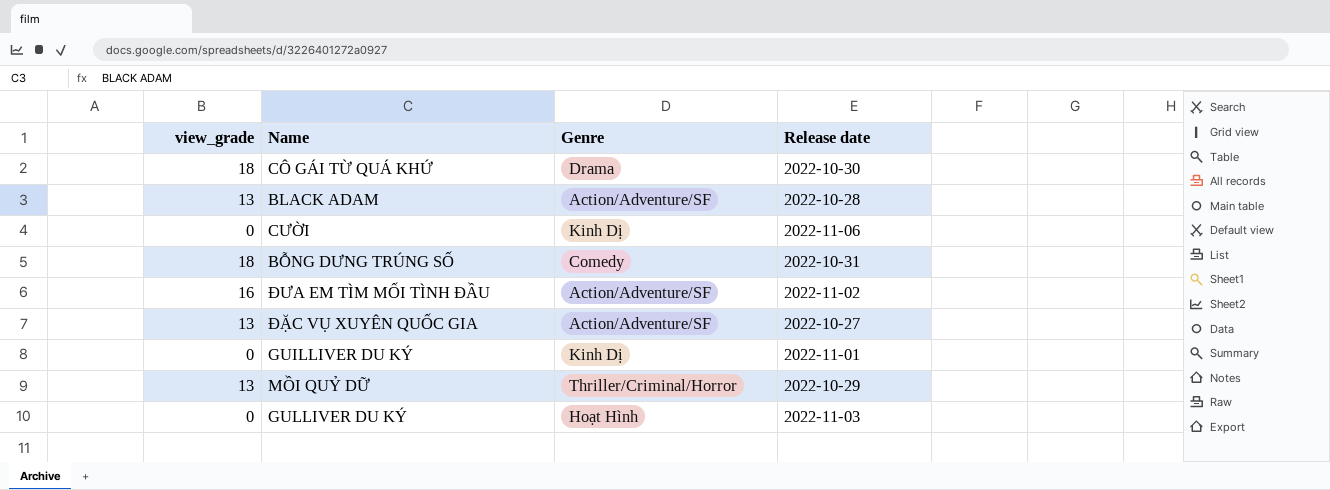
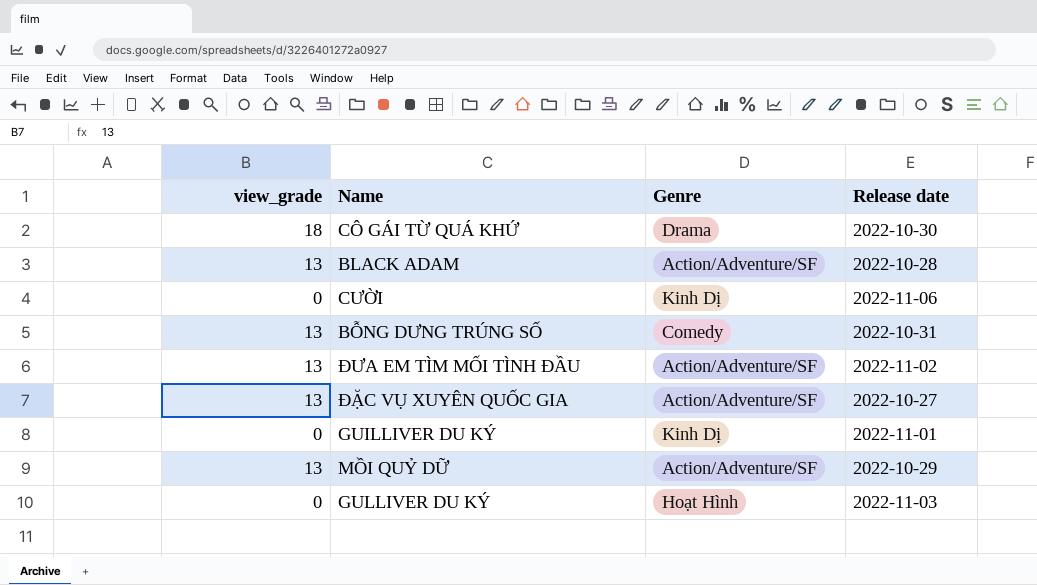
BỖNG DƯNG TRÚNG SỐ | view_grade: 18 -> 13
ĐƯA EM TÌM MỐI TÌNH ĐẦU | view_grade: 16 -> 13
MỒI QUỶ DỮ | Genre: Thriller/Criminal/Horror -> Action/Adventure/SF

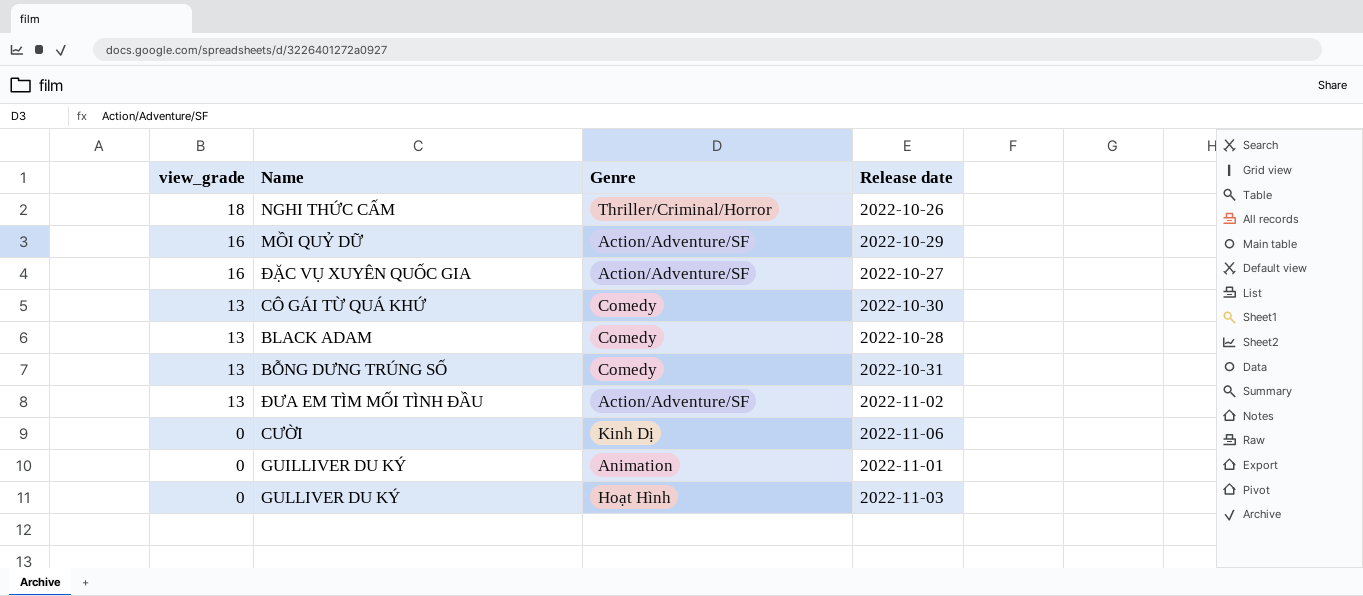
row order: none -> view_grade descending
row NGHI THỨC CẤM: none -> 18 | Thriller/Criminal/Horror | 2022-10-26
MỒI QUỶ DỮ | view_grade: 13 -> 16
ĐẶC VỤ XUYÊN QUỐC GIA | view_grade: 13 -> 16
CÔ GÁI TỪ QUÁ KHỨ | view_grade: 18 -> 13
CÔ GÁI TỪ QUÁ KHỨ | Genre: Drama -> Comedy
BLACK ADAM | Genre: Action/Adventure/SF -> Comedy
GUILLIVER DU KÝ | Genre: Kinh Dị -> Animation

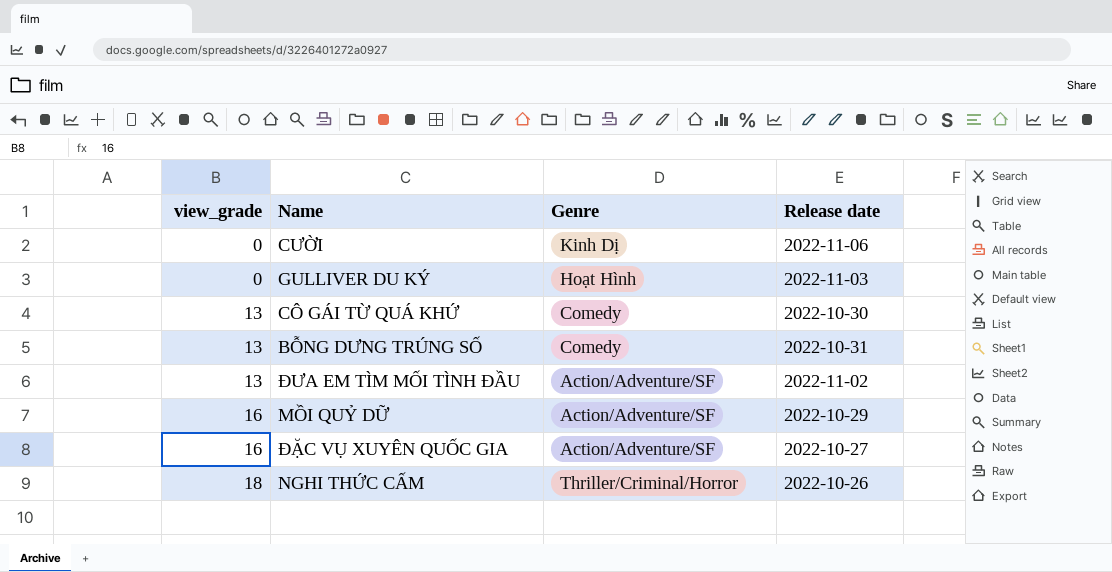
row order: view_grade descending -> view_grade ascending
row BLACK ADAM: 13 | Comedy | 2022-10-28 -> none
row GUILLIVER DU KÝ: 0 | Animation | 2022-11-01 -> none

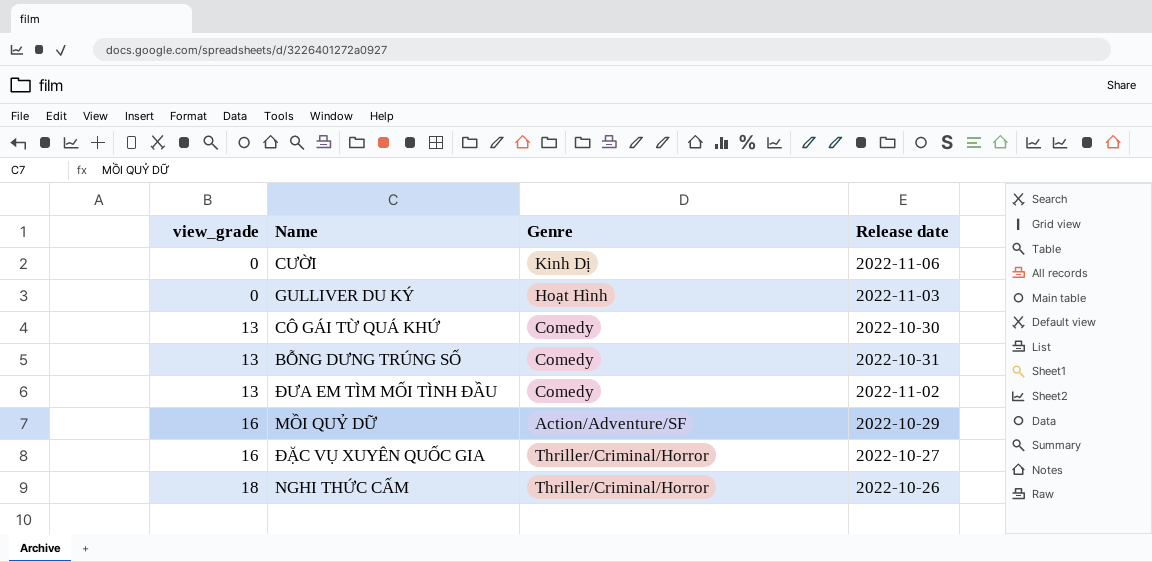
ĐƯA EM TÌM MỐI TÌNH ĐẦU | Genre: Action/Adventure/SF -> Comedy
ĐẶC VỤ XUYÊN QUỐC GIA | Genre: Action/Adventure/SF -> Thriller/Criminal/Horror

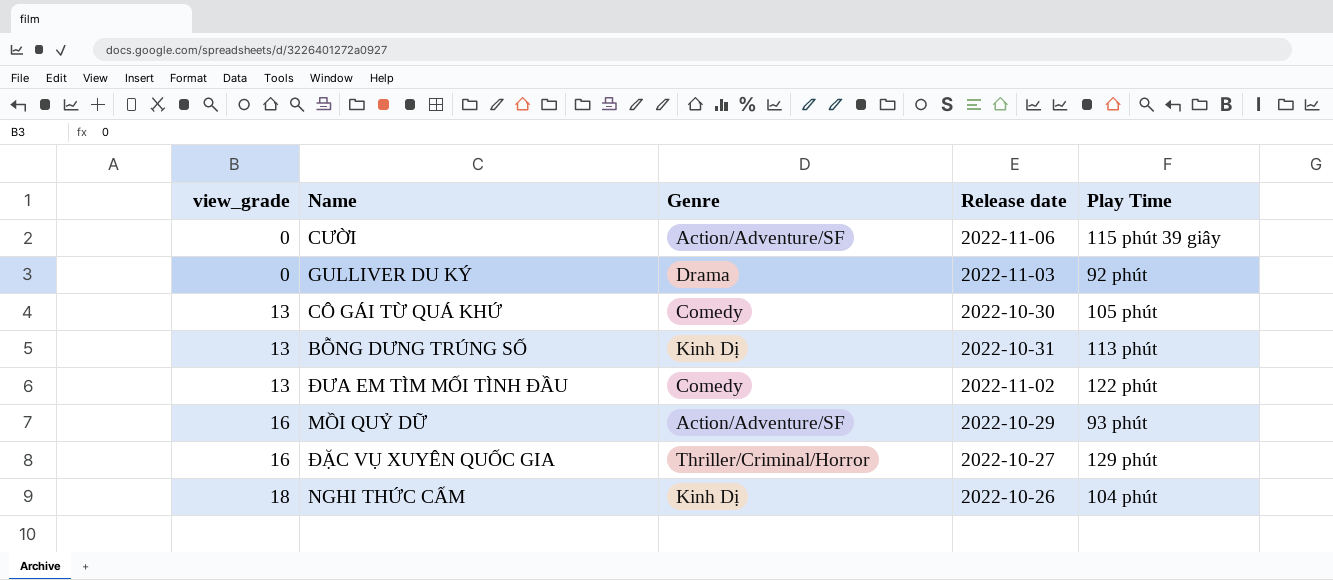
column Play Time | position: none -> 5
CƯỜI | Genre: Kinh Dị -> Action/Adventure/SF
GULLIVER DU KÝ | Genre: Hoạt Hình -> Drama
BỖNG DƯNG TRÚNG SỐ | Genre: Comedy -> Kinh Dị
NGHI THỨC CẤM | Genre: Thriller/Criminal/Horror -> Kinh Dị

